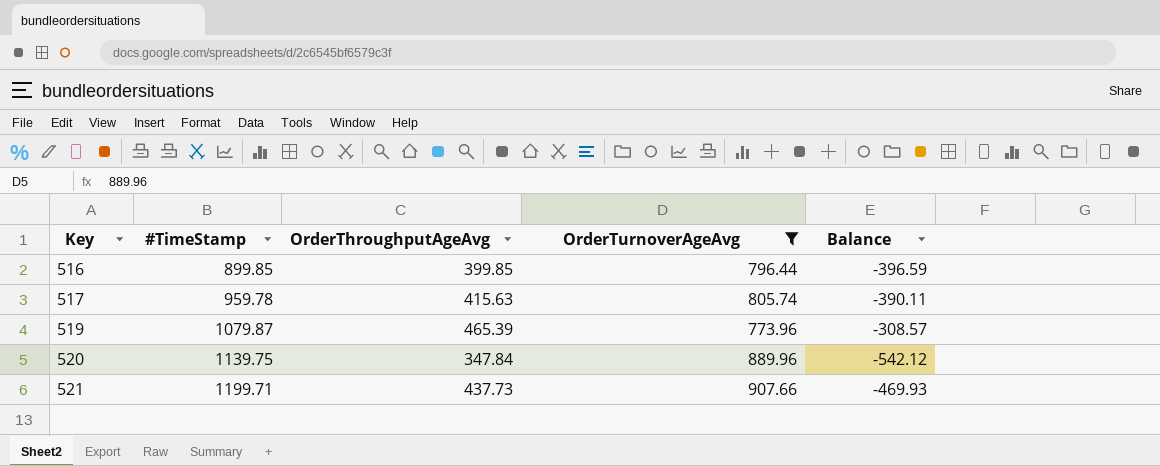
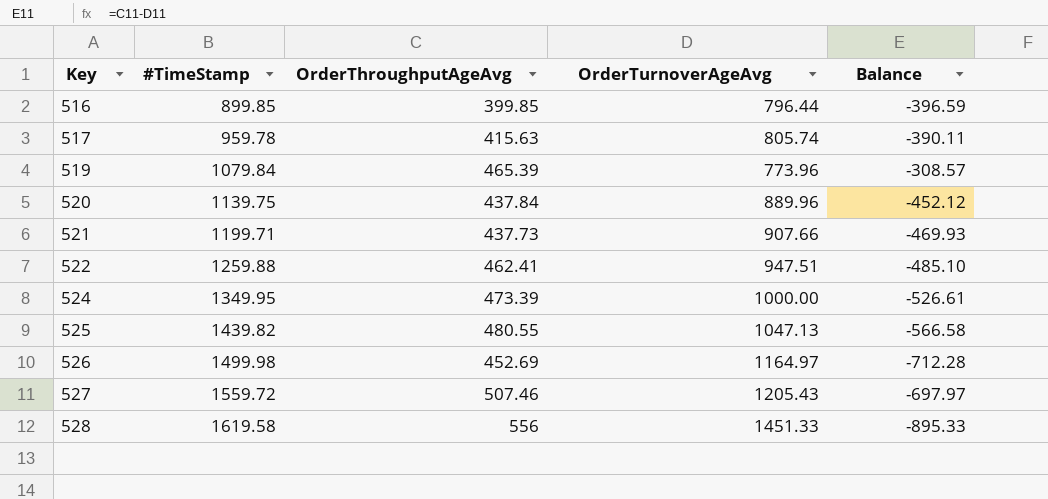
filter: OrderTurnoverAgeAvg <= 907.66 -> none
519 | #TimeStamp: 1079.87 -> 1079.84
520 | OrderThroughputAgeAvg: 347.84 -> 437.84
520 | Balance: -542.12 -> -452.12

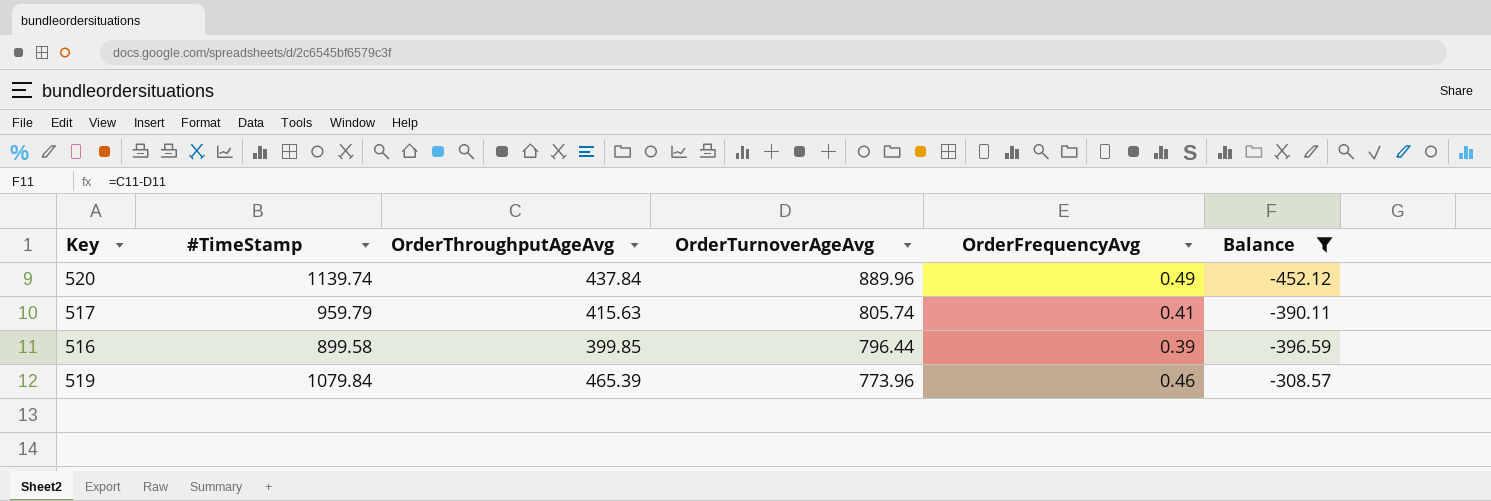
filter: none -> Balance >= -452.12
row order: Key ascending -> OrderTurnoverAgeAvg descending
column OrderFrequencyAvg | position: none -> 5
520 | #TimeStamp: 1139.75 -> 1139.74
517 | #TimeStamp: 959.78 -> 959.79
516 | #TimeStamp: 899.85 -> 899.58

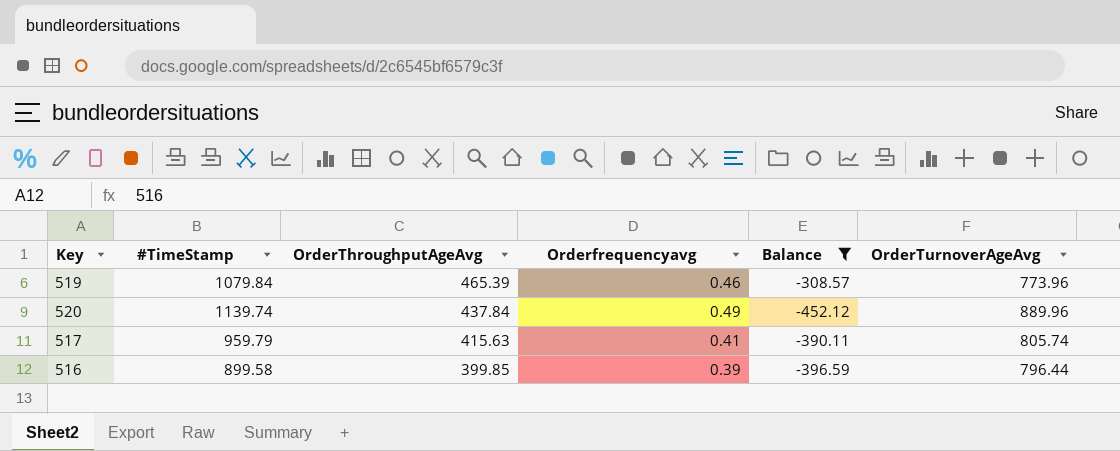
row order: OrderTurnoverAgeAvg descending -> OrderThroughputAgeAvg descending
column name: OrderFrequencyAvg -> Orderfrequencyavg
column OrderTurnoverAgeAvg | position: 4 -> 6

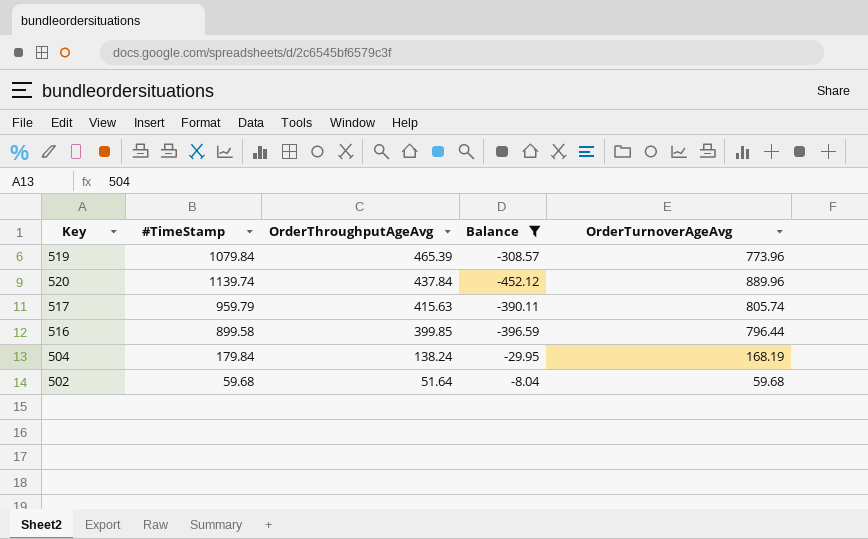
column Orderfrequencyavg | position: 4 -> none
row 504: none -> 179.84 | 138.24 | -29.95 | 168.19
row 502: none -> 59.68 | 51.64 | -8.04 | 59.68

